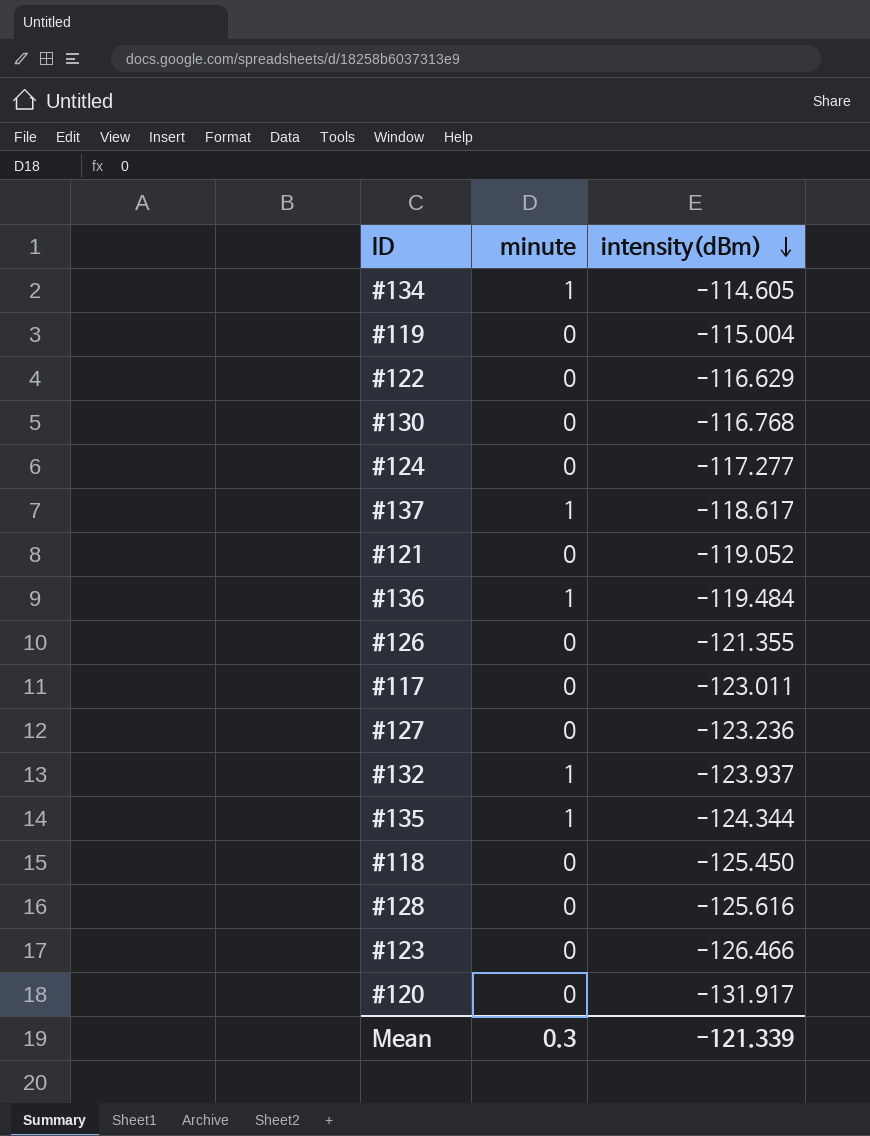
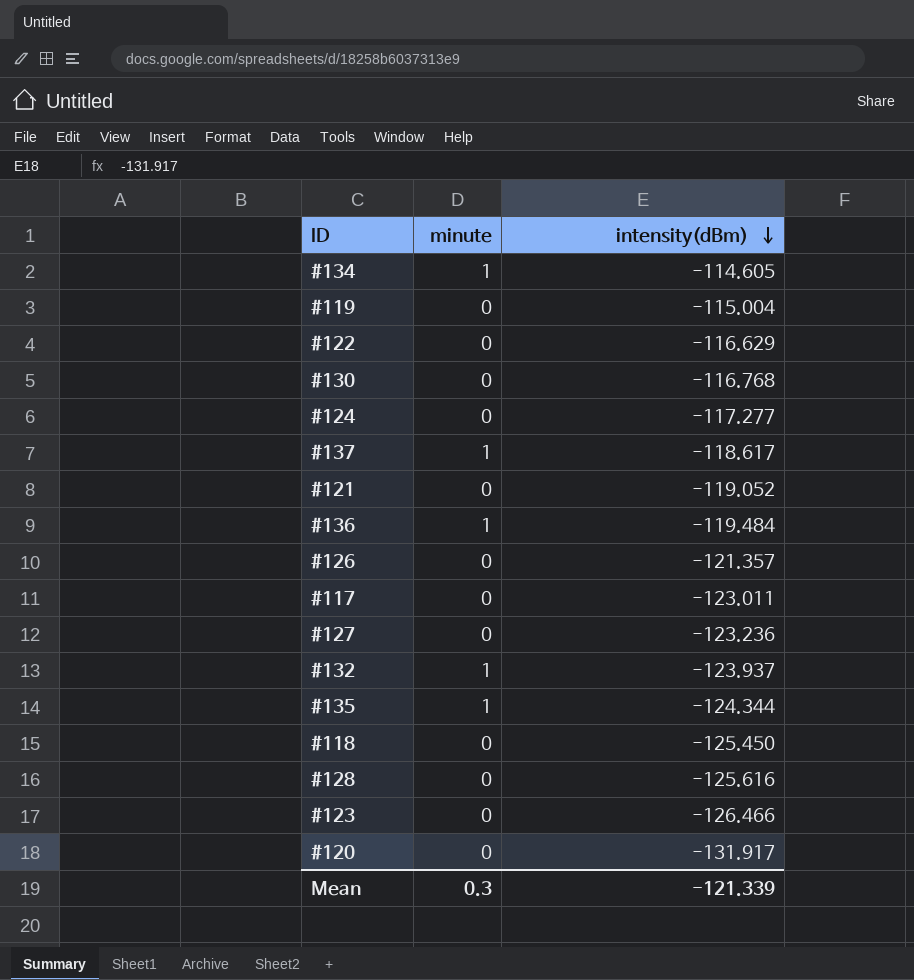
#126 | intensity(dBm): -121.355 -> -121.357

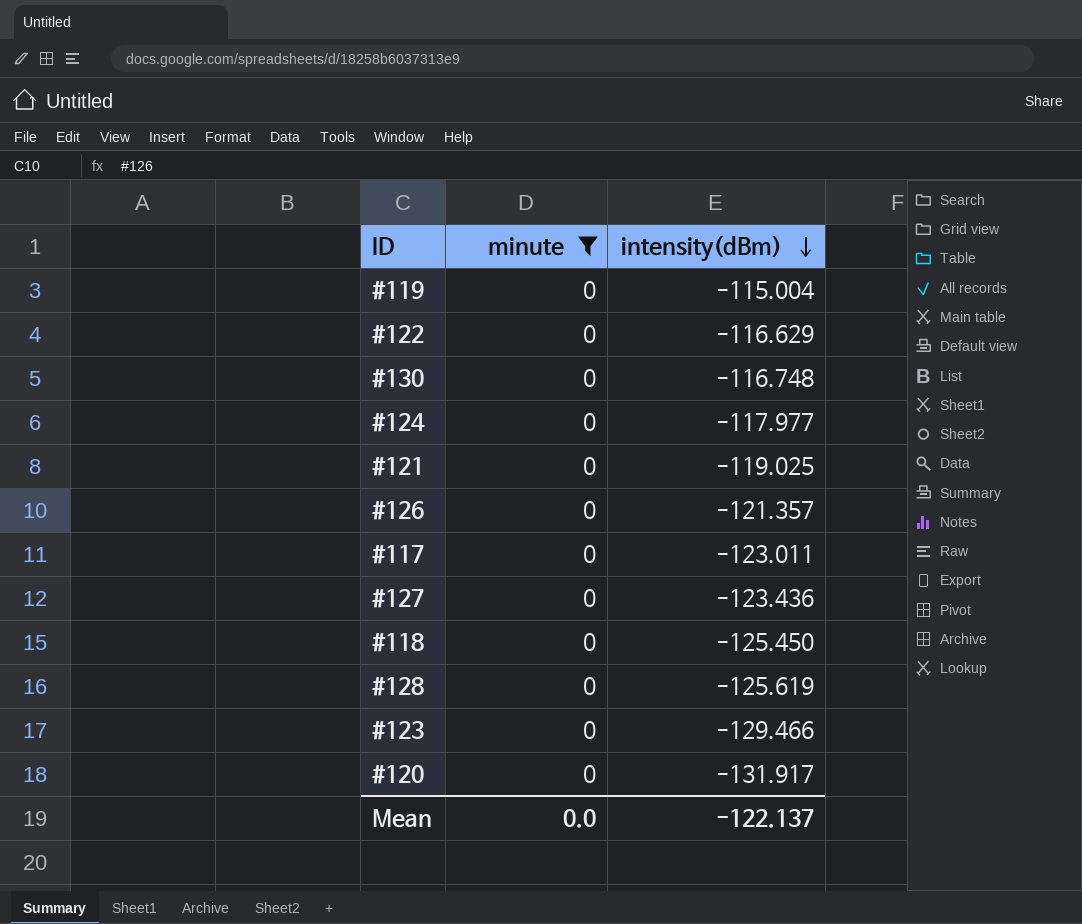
filter: none -> minute = 0
#130 | intensity(dBm): -116.768 -> -116.748
#124 | intensity(dBm): -117.277 -> -117.977
#121 | intensity(dBm): -119.052 -> -119.025
#127 | intensity(dBm): -123.236 -> -123.436
#128 | intensity(dBm): -125.616 -> -125.619
#123 | intensity(dBm): -126.466 -> -129.466
Mean | minute: 0.3 -> 0.0
Mean | intensity(dBm): -121.339 -> -122.137

